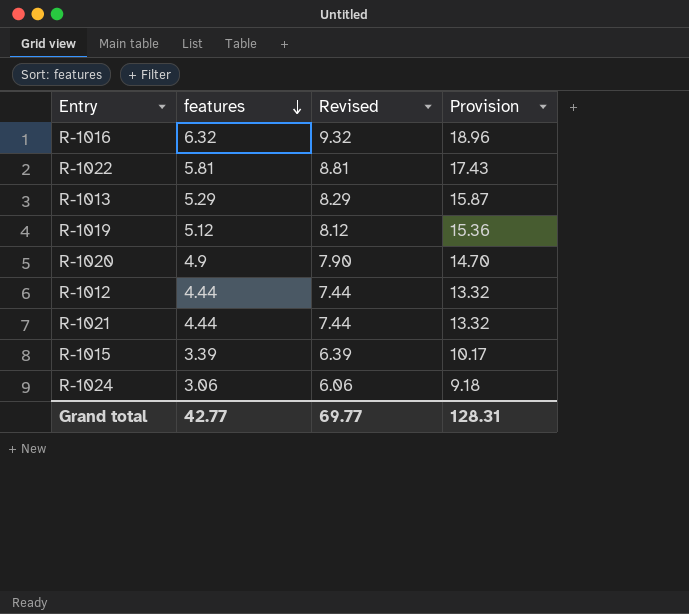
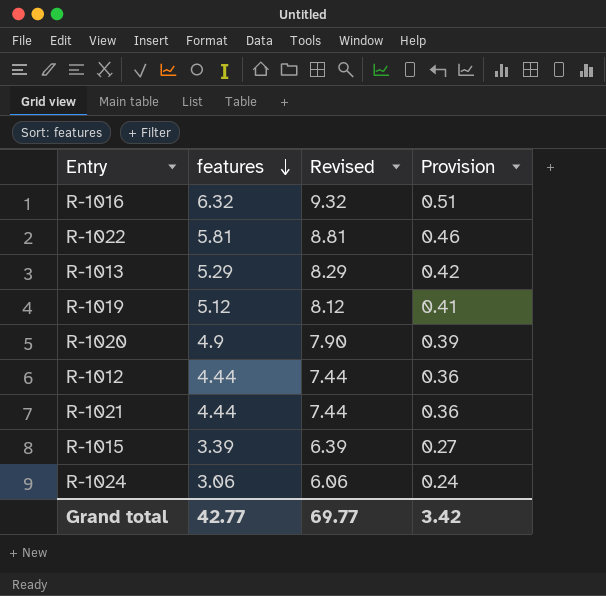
column Provision | formula: [features] * 3 -> [features] * 0.08
Grand total | Provision: 128.31 -> 3.42

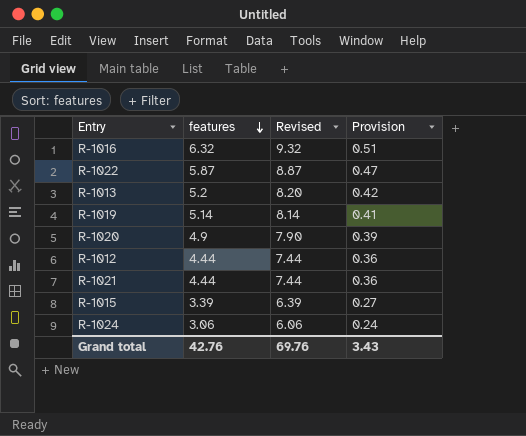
R-1022 | features: 5.81 -> 5.87
R-1022 | Revised: 8.81 -> 8.87
R-1022 | Provision: 0.46 -> 0.47
R-1013 | features: 5.29 -> 5.2
R-1013 | Revised: 8.29 -> 8.20
R-1019 | features: 5.12 -> 5.14
R-1019 | Revised: 8.12 -> 8.14
Grand total | features: 42.77 -> 42.76
Grand total | Revised: 69.77 -> 69.76
Grand total | Provision: 3.42 -> 3.43

